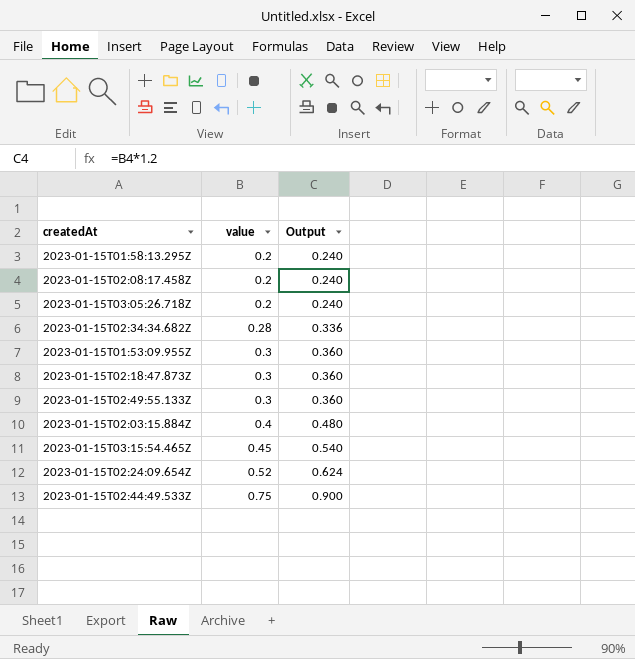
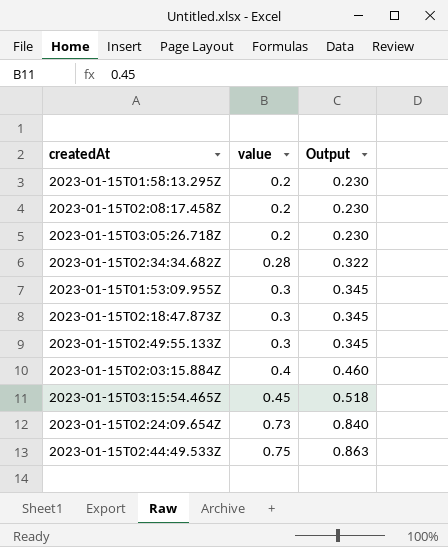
column Output | formula: [value] * 1.2 -> [value] * 1.15
2023-01-15T02:24:09.654Z | value: 0.52 -> 0.73

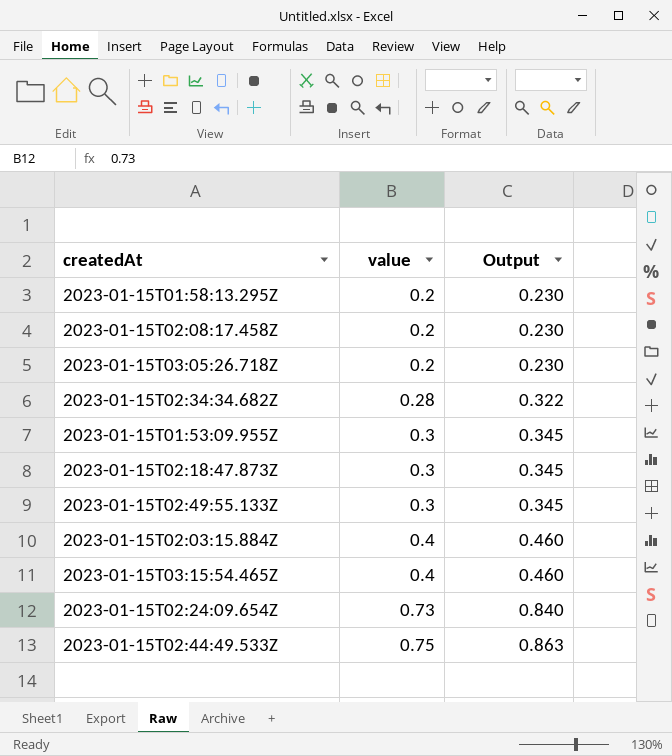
2023-01-15T03:15:54.465Z | value: 0.45 -> 0.4
2023-01-15T03:15:54.465Z | Output: 0.518 -> 0.460

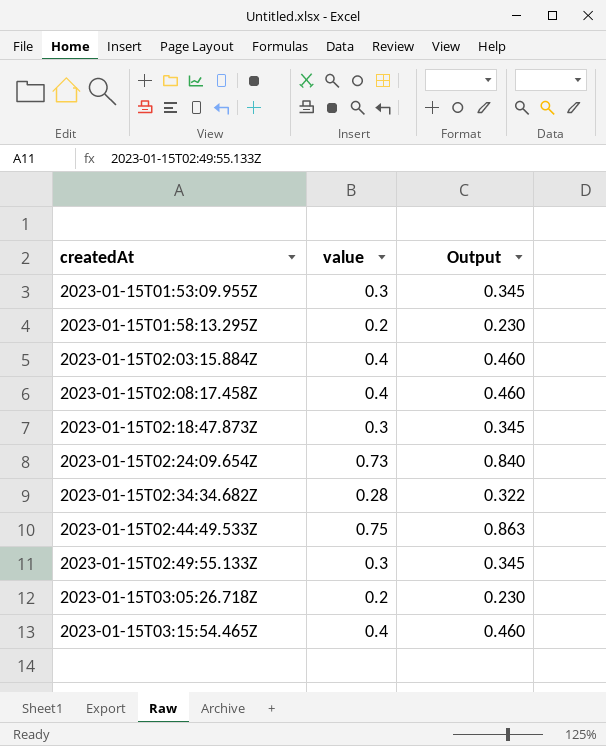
row order: value ascending -> createdAt ascending
2023-01-15T02:08:17.458Z | value: 0.2 -> 0.4
2023-01-15T02:08:17.458Z | Output: 0.230 -> 0.460

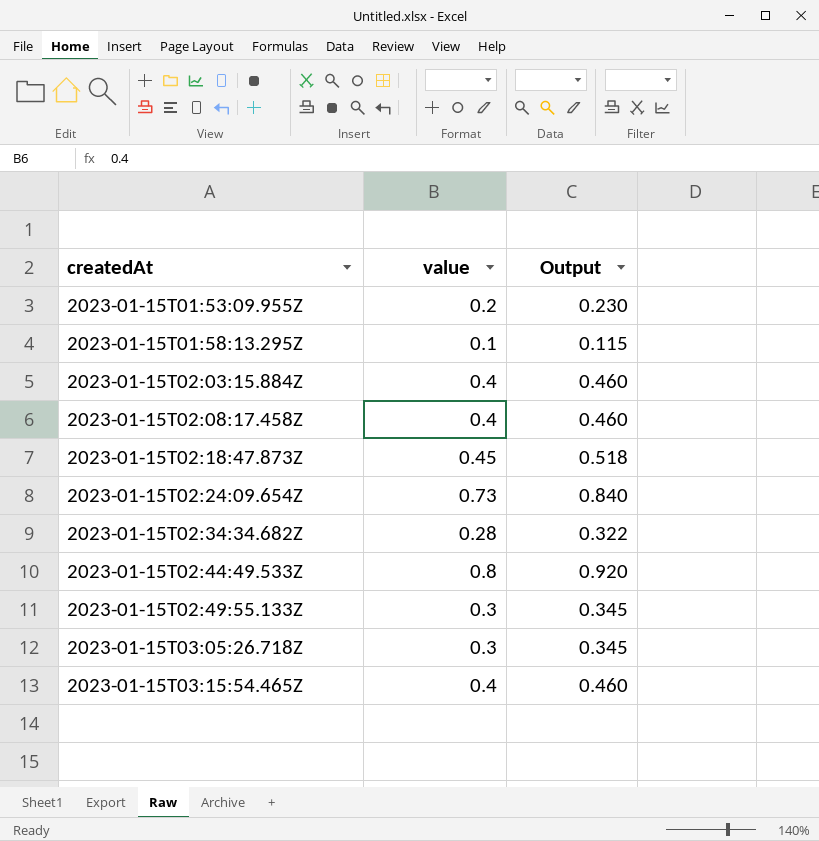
2023-01-15T01:53:09.955Z | value: 0.3 -> 0.2
2023-01-15T01:53:09.955Z | Output: 0.345 -> 0.230
2023-01-15T01:58:13.295Z | value: 0.2 -> 0.1
2023-01-15T01:58:13.295Z | Output: 0.230 -> 0.115
2023-01-15T02:18:47.873Z | value: 0.3 -> 0.45
2023-01-15T02:18:47.873Z | Output: 0.345 -> 0.518
2023-01-15T02:44:49.533Z | value: 0.75 -> 0.8
2023-01-15T02:44:49.533Z | Output: 0.863 -> 0.920
2023-01-15T03:05:26.718Z | value: 0.2 -> 0.3
2023-01-15T03:05:26.718Z | Output: 0.230 -> 0.345

